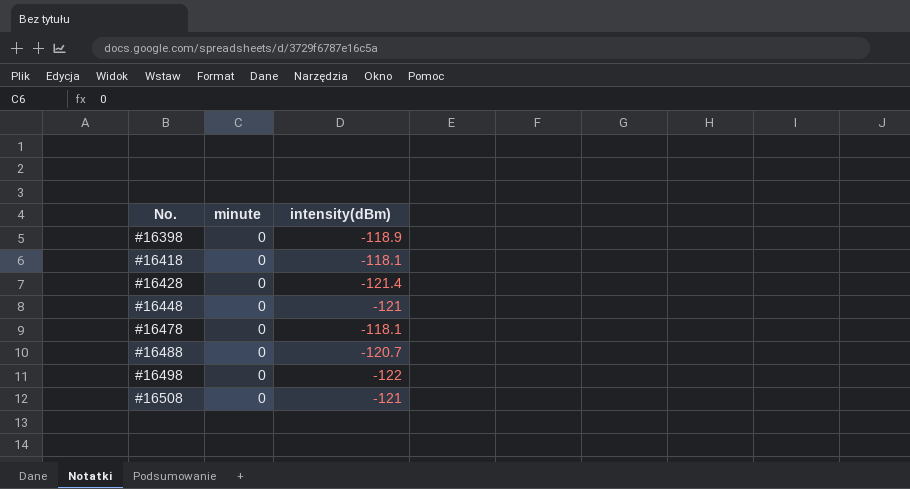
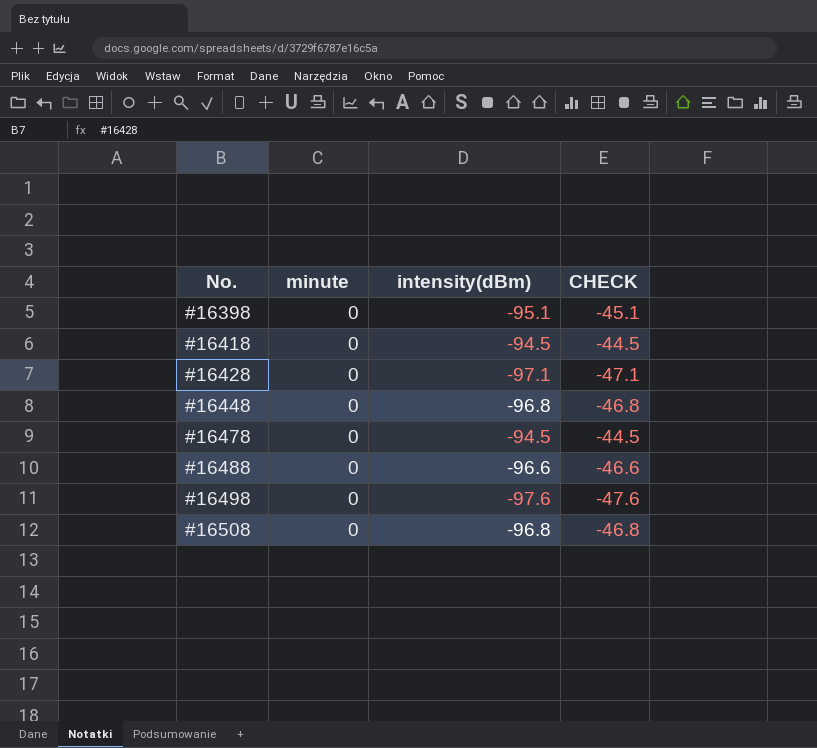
column CHECK | formula: none -> [intensity(dBm)] + 50
#16398 | intensity(dBm): -118.9 -> -95.1
#16418 | intensity(dBm): -118.1 -> -94.5
#16428 | intensity(dBm): -121.4 -> -97.1
#16448 | intensity(dBm): -121 -> -96.8
#16478 | intensity(dBm): -118.1 -> -94.5
#16488 | intensity(dBm): -120.7 -> -96.6
#16498 | intensity(dBm): -122 -> -97.6
#16508 | intensity(dBm): -121 -> -96.8

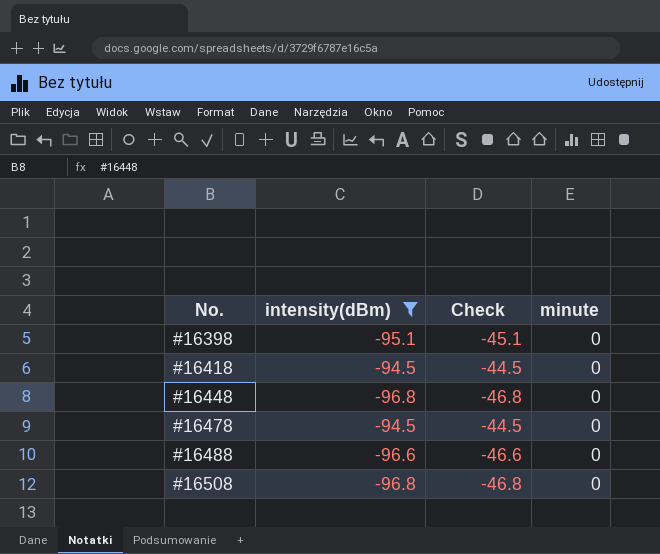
filter: none -> intensity(dBm) >= -96.8
column name: CHECK -> Check
column minute | position: 2 -> 4

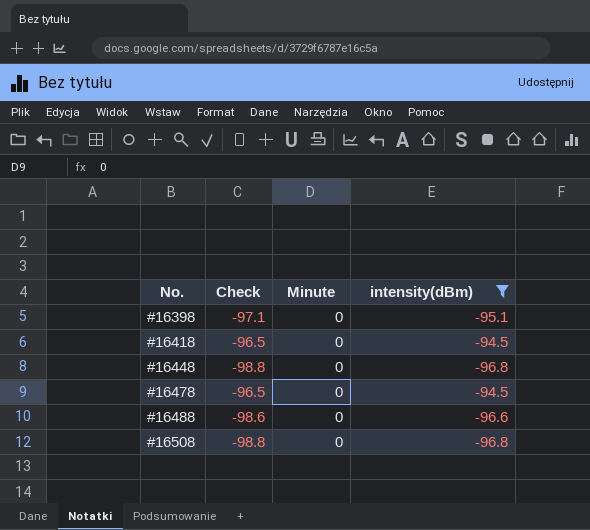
column Check | formula: [intensity(dBm)] + 50 -> [intensity(dBm)] - 2
column name: minute -> Minute
column intensity(dBm) | position: 2 -> 4

